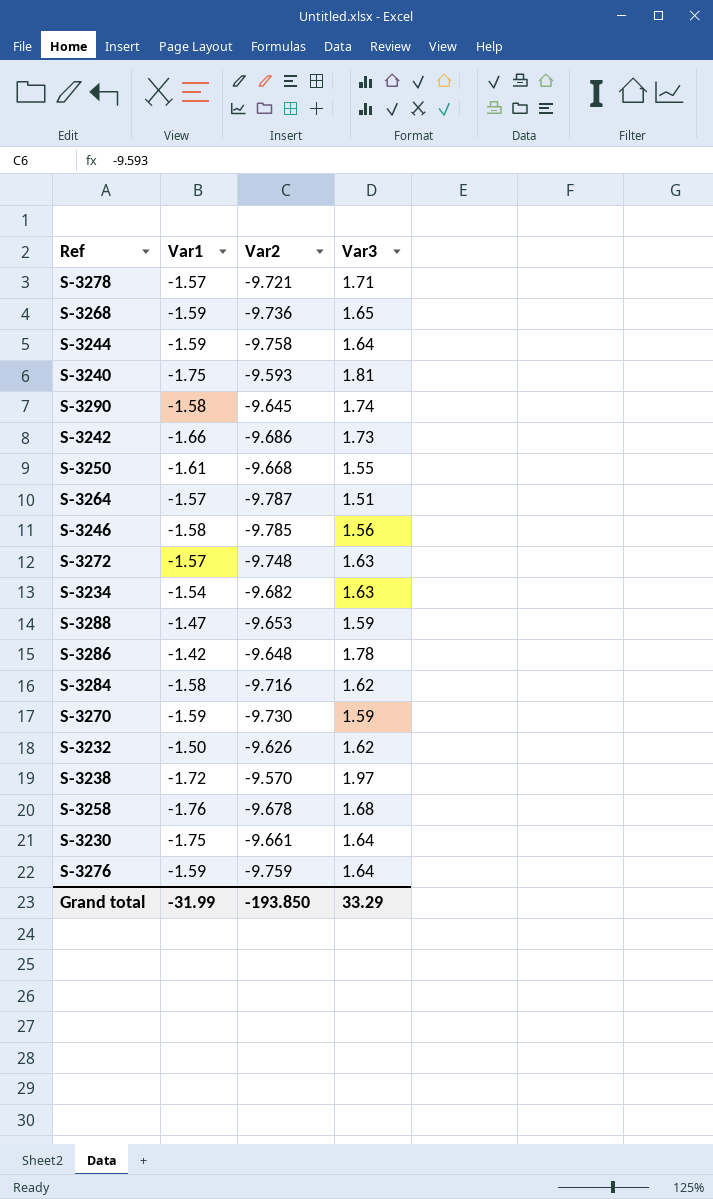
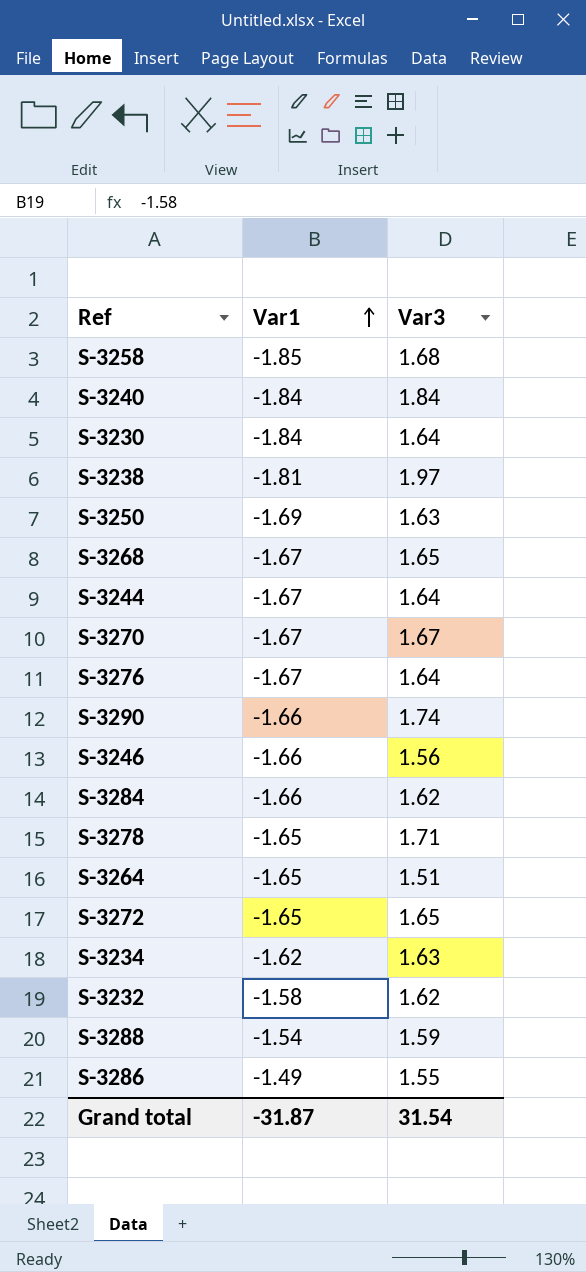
row order: none -> Var1 ascending
column Var2 | position: 3 -> none
row S-3242: -1.66 | -9.686 | 1.73 -> none
S-3258 | Var1: -1.76 -> -1.85
S-3240 | Var1: -1.75 -> -1.84
S-3240 | Var3: 1.81 -> 1.84
S-3230 | Var1: -1.75 -> -1.84
S-3238 | Var1: -1.72 -> -1.81
S-3250 | Var1: -1.61 -> -1.69
S-3250 | Var3: 1.55 -> 1.63
S-3268 | Var1: -1.59 -> -1.67
S-3244 | Var1: -1.59 -> -1.67
S-3270 | Var1: -1.59 -> -1.67
S-3270 | Var3: 1.59 -> 1.67
S-3276 | Var1: -1.59 -> -1.67
S-3290 | Var1: -1.58 -> -1.66
S-3246 | Var1: -1.58 -> -1.66
S-3284 | Var1: -1.58 -> -1.66
S-3278 | Var1: -1.57 -> -1.65
S-3264 | Var1: -1.57 -> -1.65
S-3272 | Var1: -1.57 -> -1.65
S-3272 | Var3: 1.63 -> 1.65
S-3234 | Var1: -1.54 -> -1.62
S-3232 | Var1: -1.50 -> -1.58
S-3288 | Var1: -1.47 -> -1.54
S-3286 | Var1: -1.42 -> -1.49
S-3286 | Var3: 1.78 -> 1.55
Grand total | Var1: -31.99 -> -31.87
Grand total | Var3: 33.29 -> 31.54

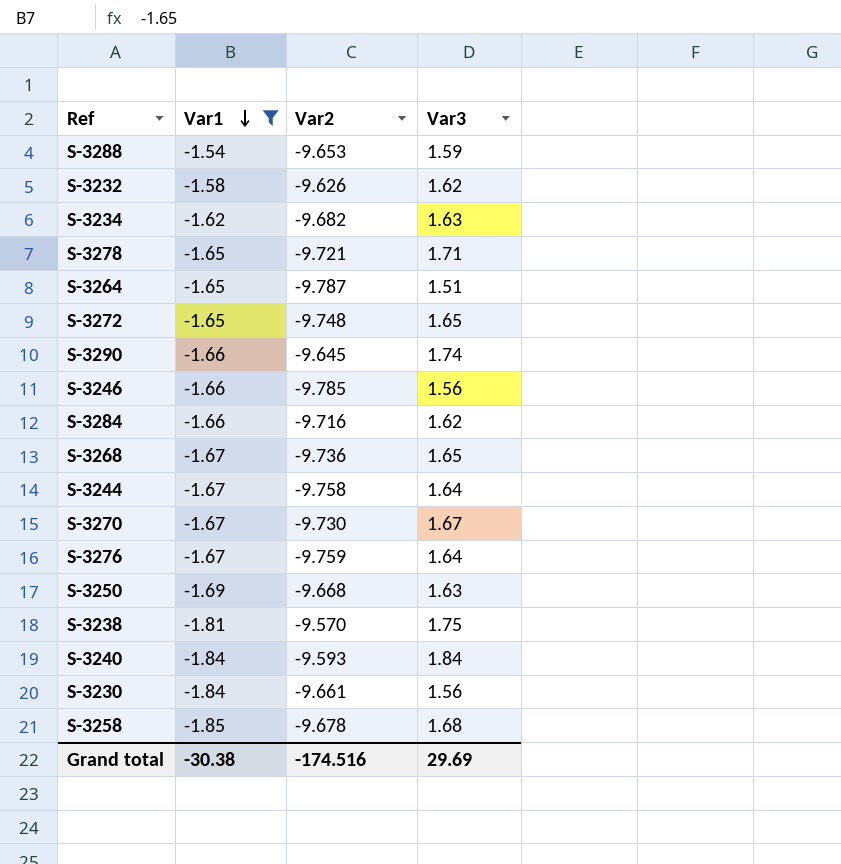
filter: none -> Var1 != -1.49
row order: Var1 ascending -> Var1 descending
column Var2 | position: none -> 3
S-3238 | Var3: 1.97 -> 1.75
S-3230 | Var3: 1.64 -> 1.56
Grand total | Var1: -31.87 -> -30.38
Grand total | Var3: 31.54 -> 29.69

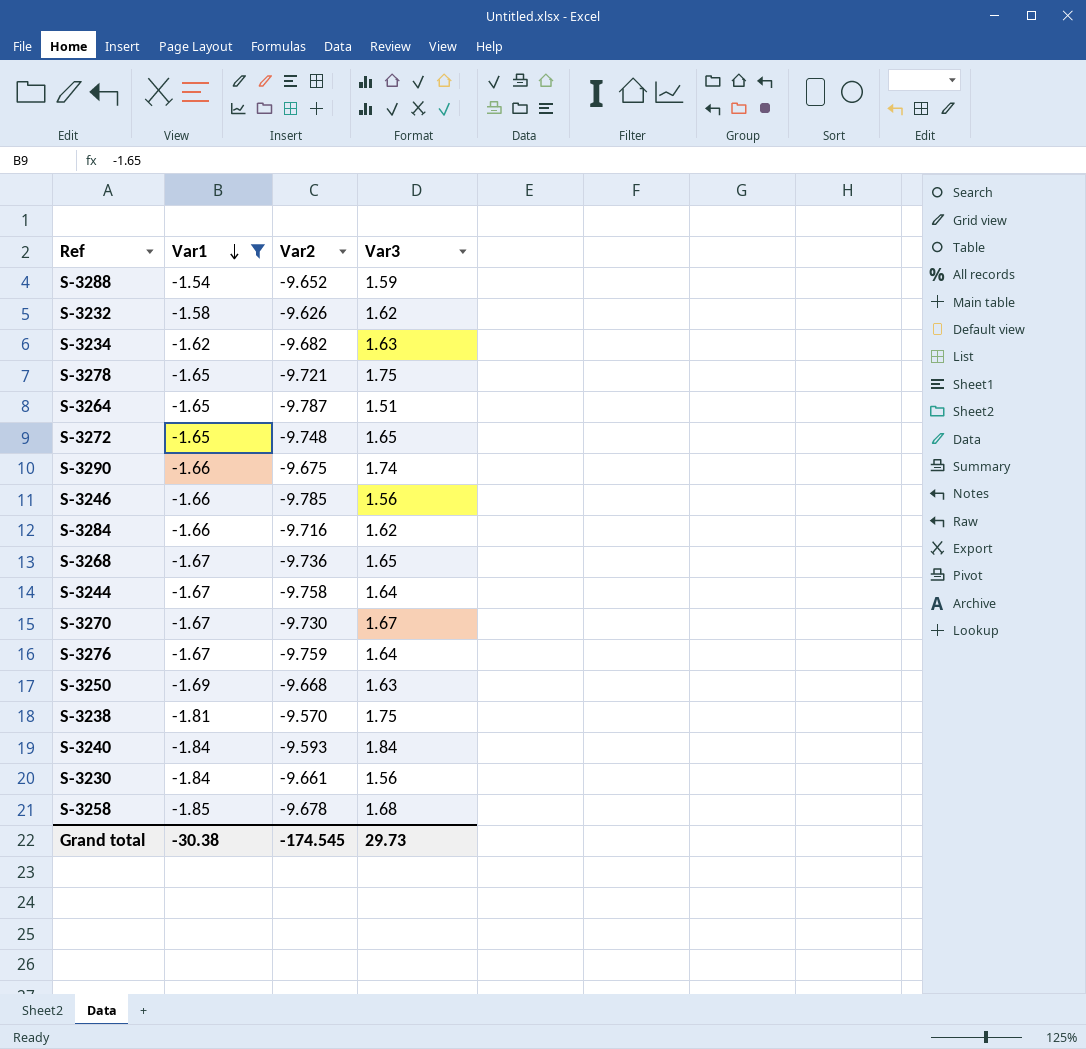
S-3288 | Var2: -9.653 -> -9.652
S-3278 | Var3: 1.71 -> 1.75
S-3290 | Var2: -9.645 -> -9.675
Grand total | Var2: -174.516 -> -174.545
Grand total | Var3: 29.69 -> 29.73

